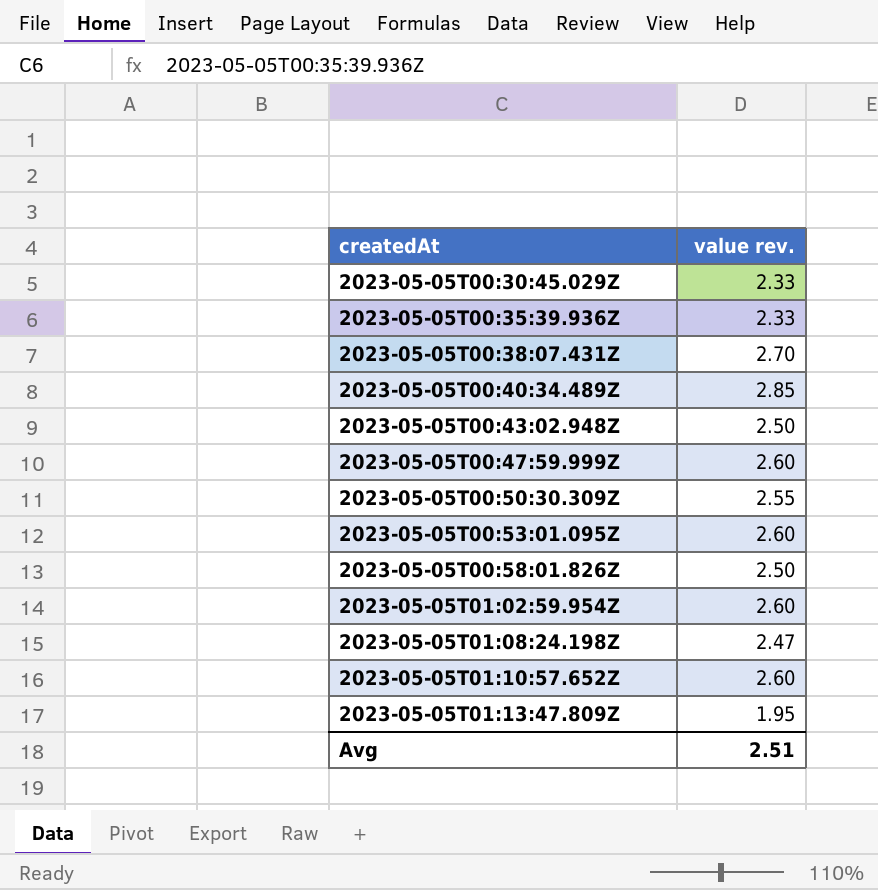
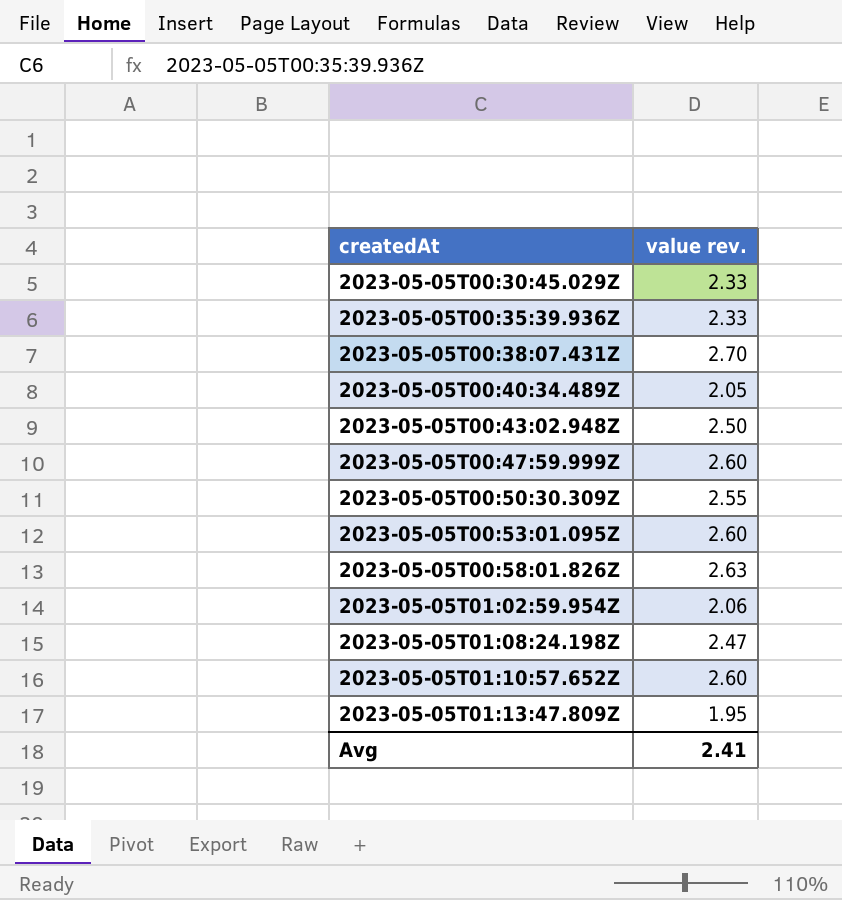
2023-05-05T00:40:34.489Z | value rev.: 2.85 -> 2.05
2023-05-05T00:58:01.826Z | value rev.: 2.50 -> 2.63
2023-05-05T01:02:59.954Z | value rev.: 2.60 -> 2.06
Avg | value rev.: 2.51 -> 2.41

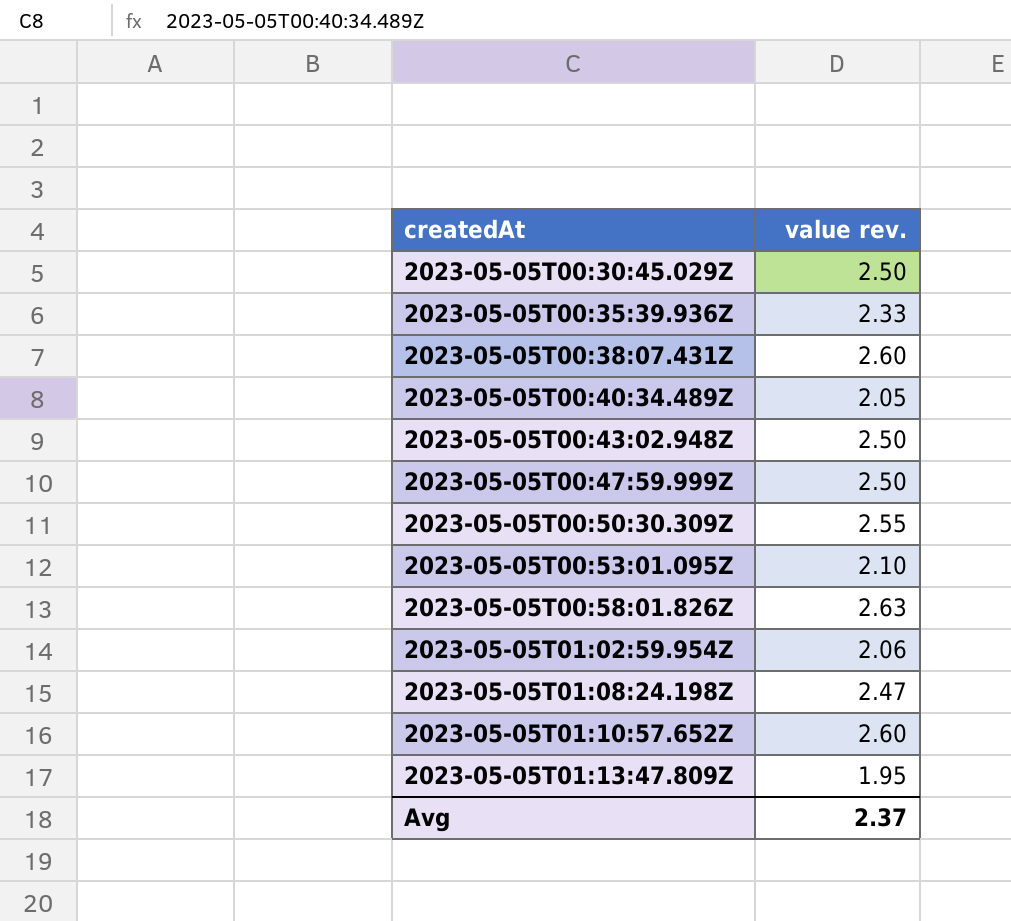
2023-05-05T00:30:45.029Z | value rev.: 2.33 -> 2.50
2023-05-05T00:38:07.431Z | value rev.: 2.70 -> 2.60
2023-05-05T00:47:59.999Z | value rev.: 2.60 -> 2.50
2023-05-05T00:53:01.095Z | value rev.: 2.60 -> 2.10
Avg | value rev.: 2.41 -> 2.37

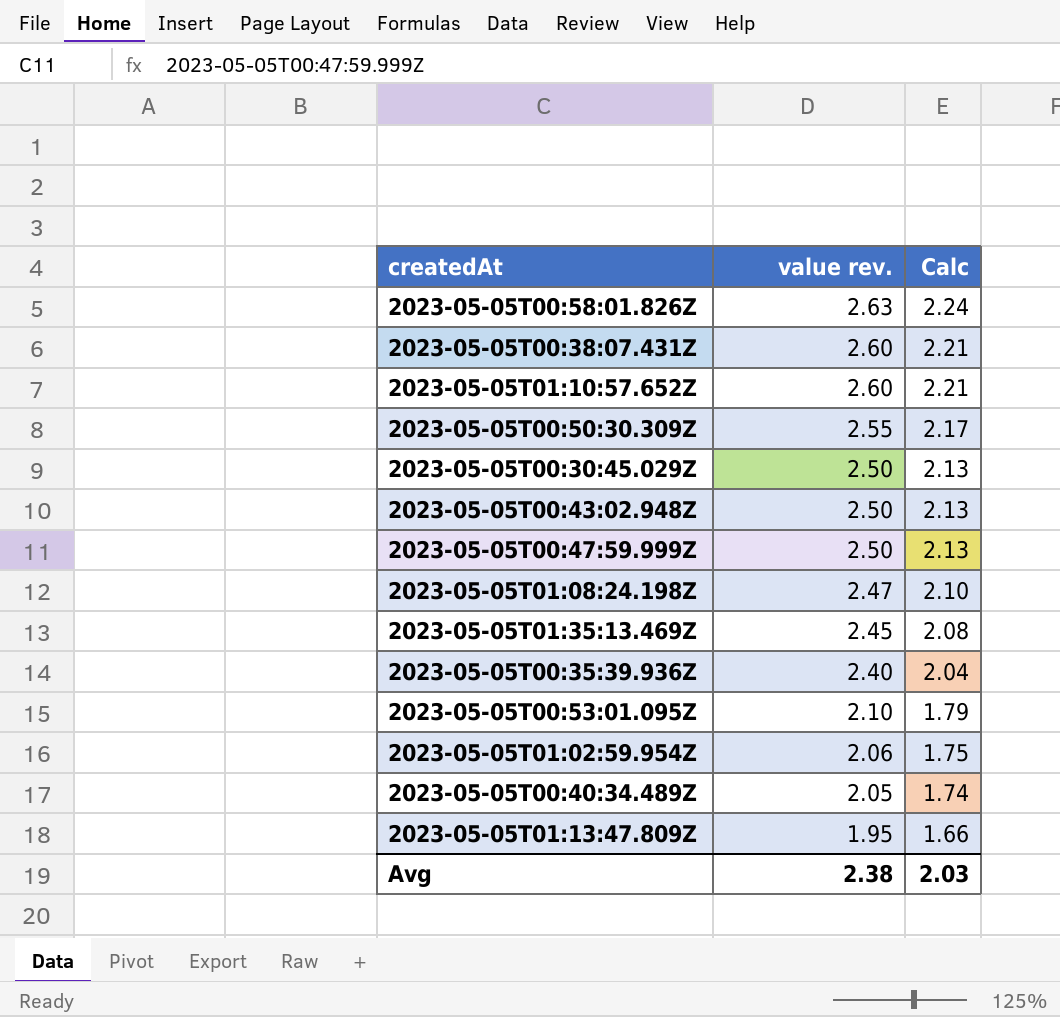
row order: createdAt ascending -> value rev. descending
column Calc | formula: none -> [value rev.] * 0.85
row 2023-05-05T01:35:13.469Z: none -> 2.45 | 2.08
2023-05-05T00:35:39.936Z | value rev.: 2.33 -> 2.40
Avg | value rev.: 2.37 -> 2.38

